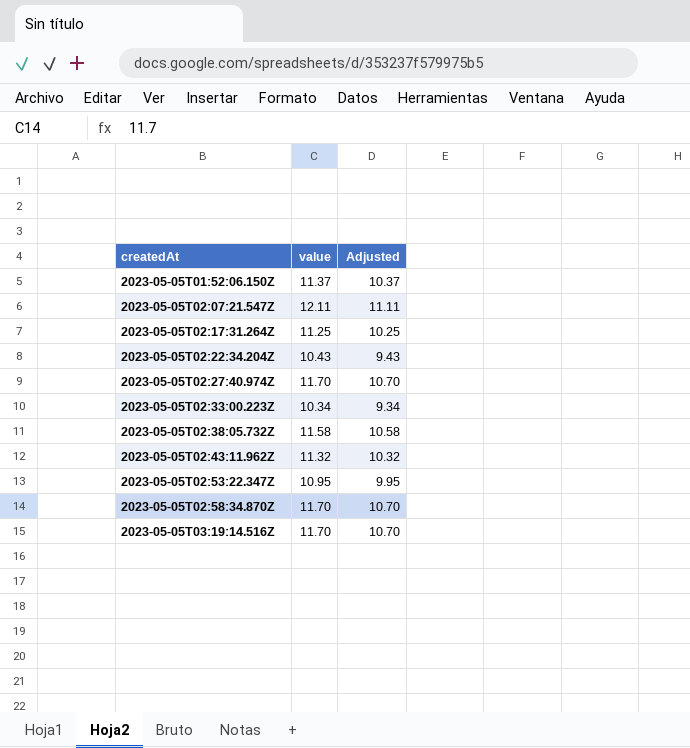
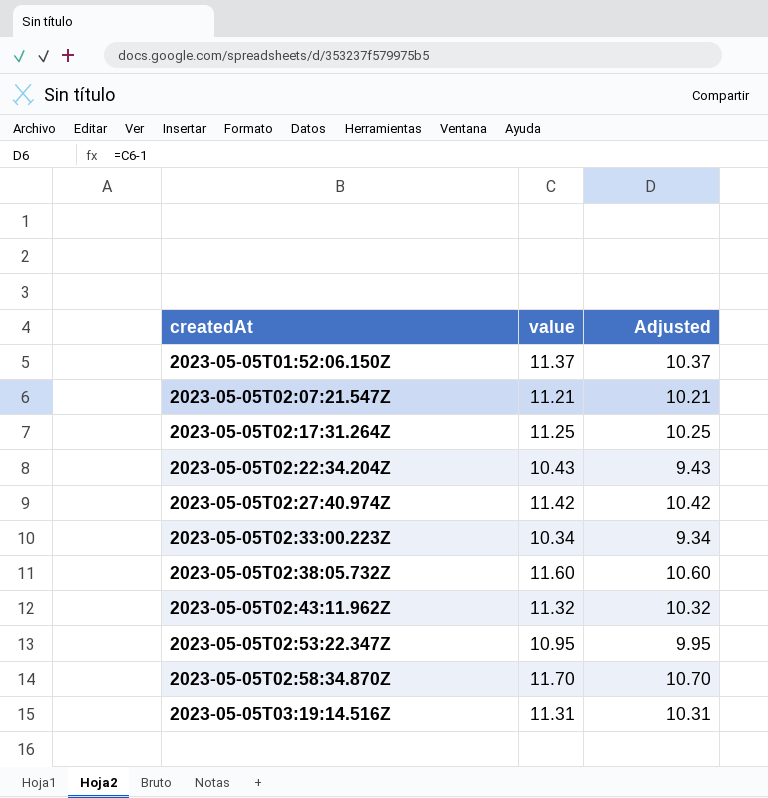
2023-05-05T02:07:21.547Z | value: 12.11 -> 11.21
2023-05-05T02:07:21.547Z | Adjusted: 11.11 -> 10.21
2023-05-05T02:27:40.974Z | value: 11.70 -> 11.42
2023-05-05T02:27:40.974Z | Adjusted: 10.70 -> 10.42
2023-05-05T02:38:05.732Z | value: 11.58 -> 11.60
2023-05-05T02:38:05.732Z | Adjusted: 10.58 -> 10.60
2023-05-05T03:19:14.516Z | value: 11.70 -> 11.31
2023-05-05T03:19:14.516Z | Adjusted: 10.70 -> 10.31

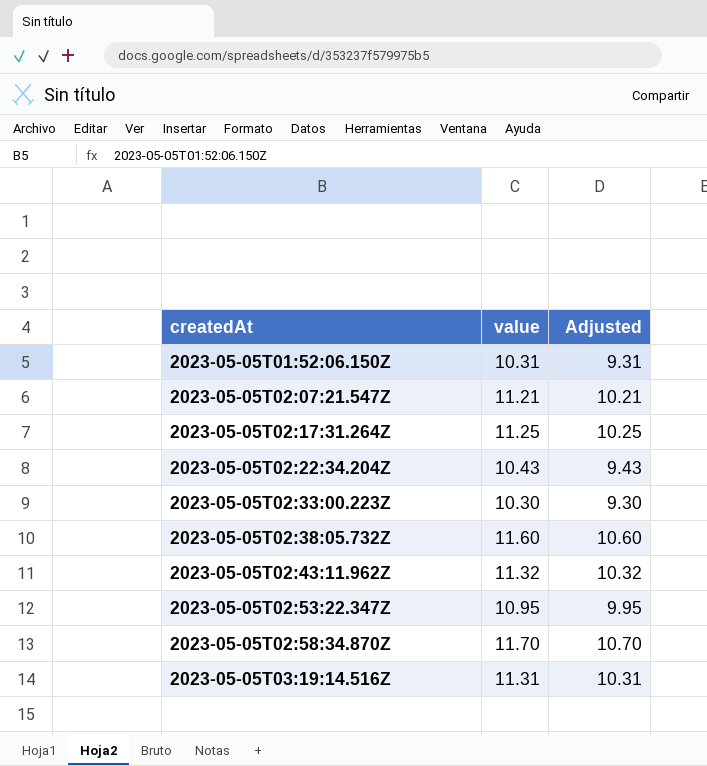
row 2023-05-05T02:27:40.974Z: 11.42 | 10.42 -> none
2023-05-05T01:52:06.150Z | value: 11.37 -> 10.31
2023-05-05T01:52:06.150Z | Adjusted: 10.37 -> 9.31
2023-05-05T02:33:00.223Z | value: 10.34 -> 10.30
2023-05-05T02:33:00.223Z | Adjusted: 9.34 -> 9.30

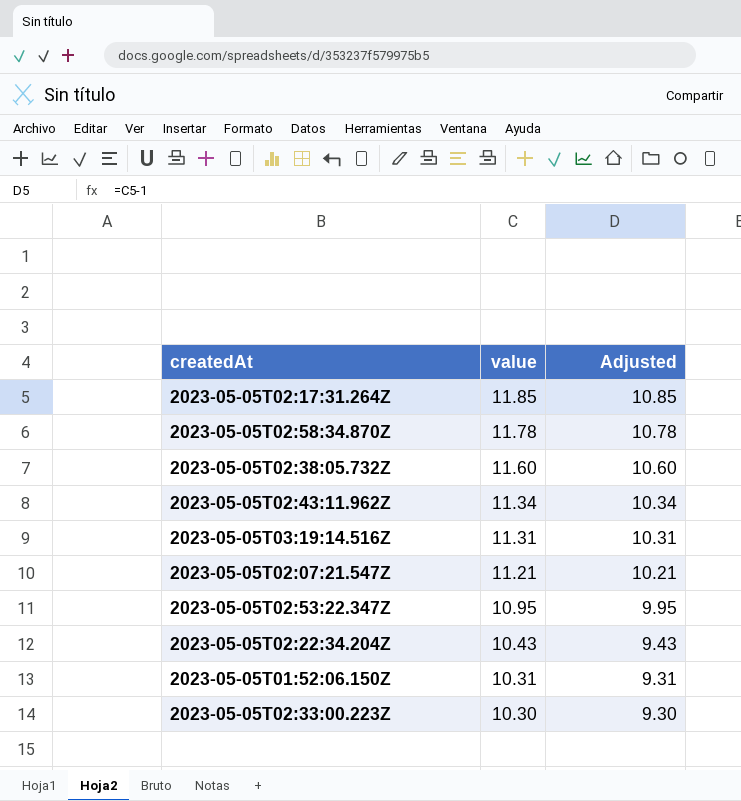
row order: createdAt ascending -> value descending
2023-05-05T02:17:31.264Z | value: 11.25 -> 11.85
2023-05-05T02:17:31.264Z | Adjusted: 10.25 -> 10.85
2023-05-05T02:58:34.870Z | value: 11.70 -> 11.78
2023-05-05T02:58:34.870Z | Adjusted: 10.70 -> 10.78
2023-05-05T02:43:11.962Z | value: 11.32 -> 11.34
2023-05-05T02:43:11.962Z | Adjusted: 10.32 -> 10.34

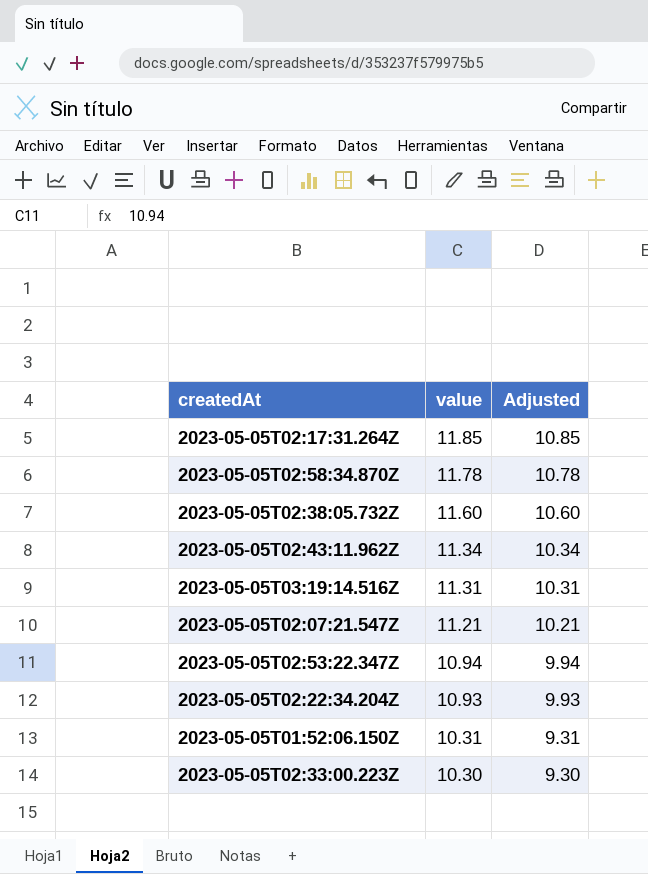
2023-05-05T02:53:22.347Z | value: 10.95 -> 10.94
2023-05-05T02:53:22.347Z | Adjusted: 9.95 -> 9.94
2023-05-05T02:22:34.204Z | value: 10.43 -> 10.93
2023-05-05T02:22:34.204Z | Adjusted: 9.43 -> 9.93

